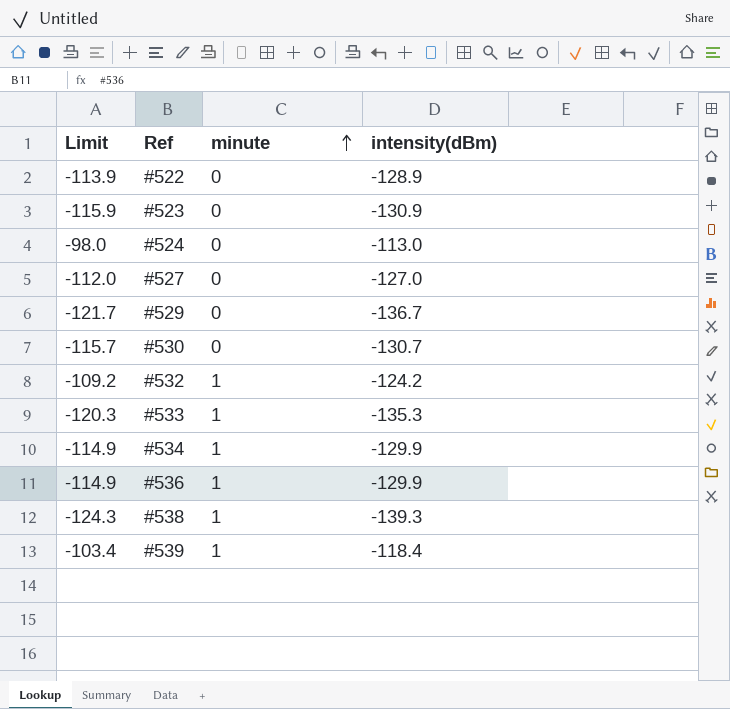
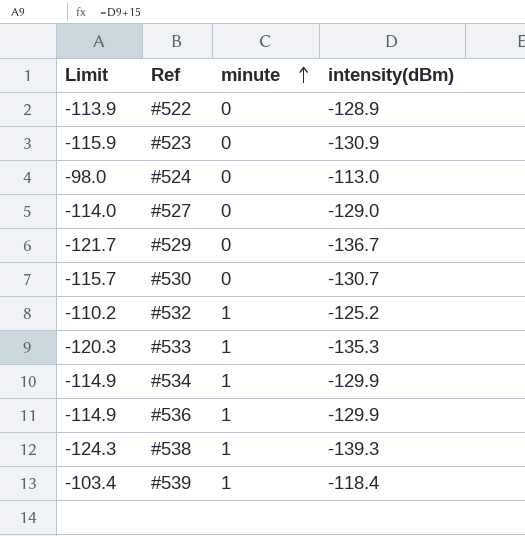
#527 | Limit: -112.0 -> -114.0
#527 | intensity(dBm): -127.0 -> -129.0
#532 | Limit: -109.2 -> -110.2
#532 | intensity(dBm): -124.2 -> -125.2

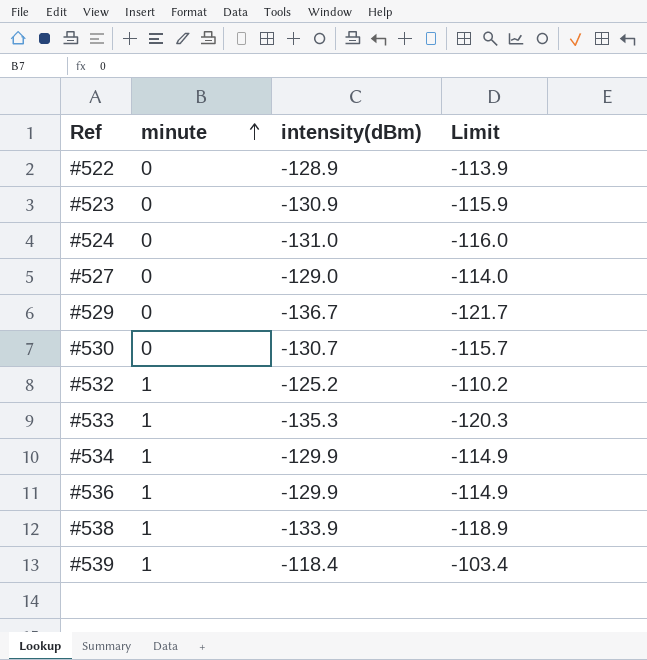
column Limit | position: 1 -> 4
#524 | intensity(dBm): -113.0 -> -131.0
#524 | Limit: -98.0 -> -116.0
#538 | intensity(dBm): -139.3 -> -133.9
#538 | Limit: -124.3 -> -118.9

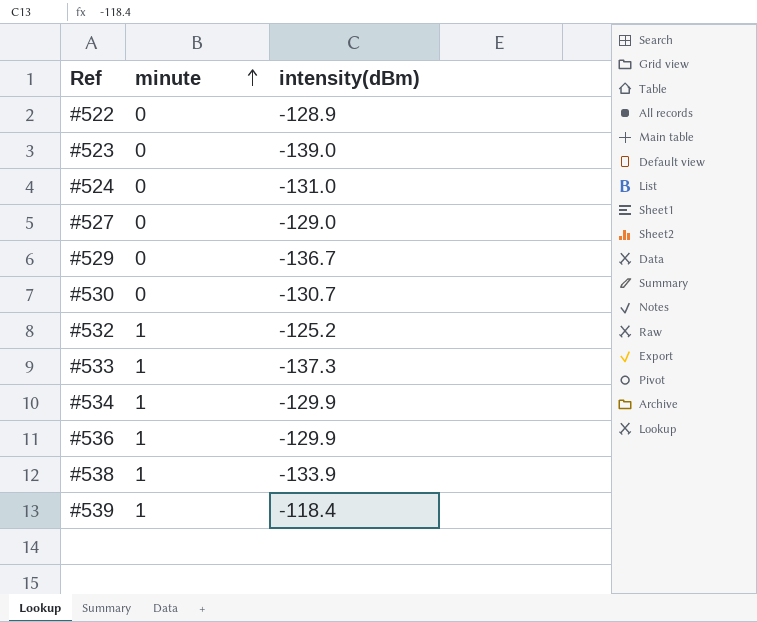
column Limit | formula: [intensity(dBm)] + 15 -> none
#523 | intensity(dBm): -130.9 -> -139.0
#533 | intensity(dBm): -135.3 -> -137.3

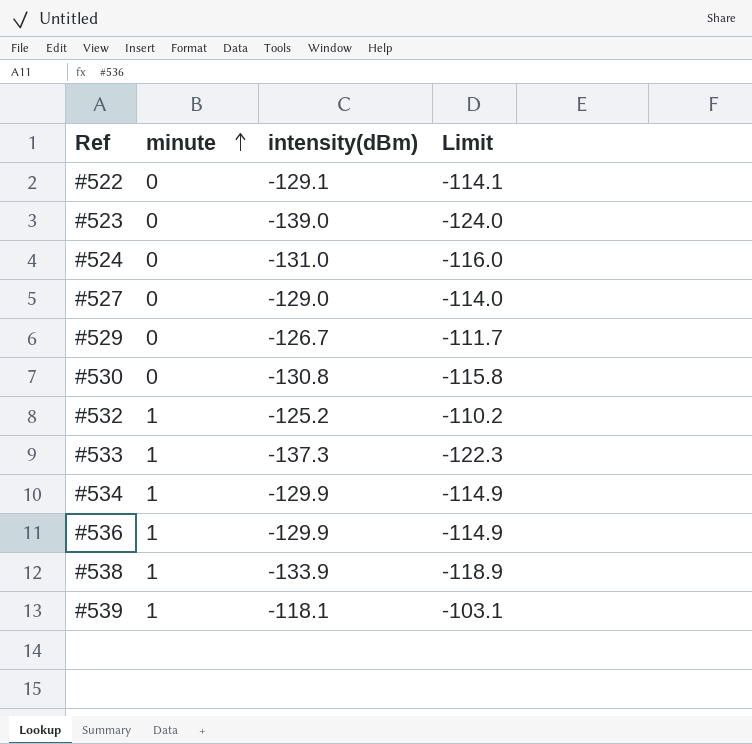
column Limit | formula: none -> [intensity(dBm)] + 15
#522 | intensity(dBm): -128.9 -> -129.1
#529 | intensity(dBm): -136.7 -> -126.7
#530 | intensity(dBm): -130.7 -> -130.8
#539 | intensity(dBm): -118.4 -> -118.1

